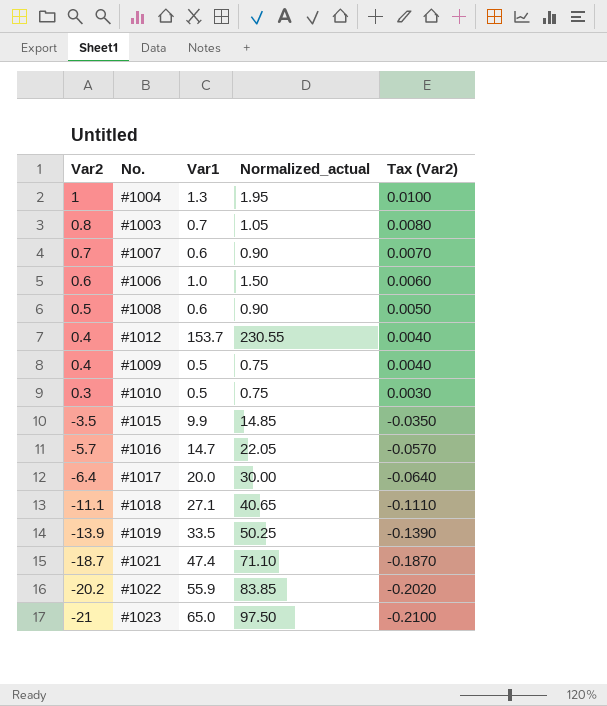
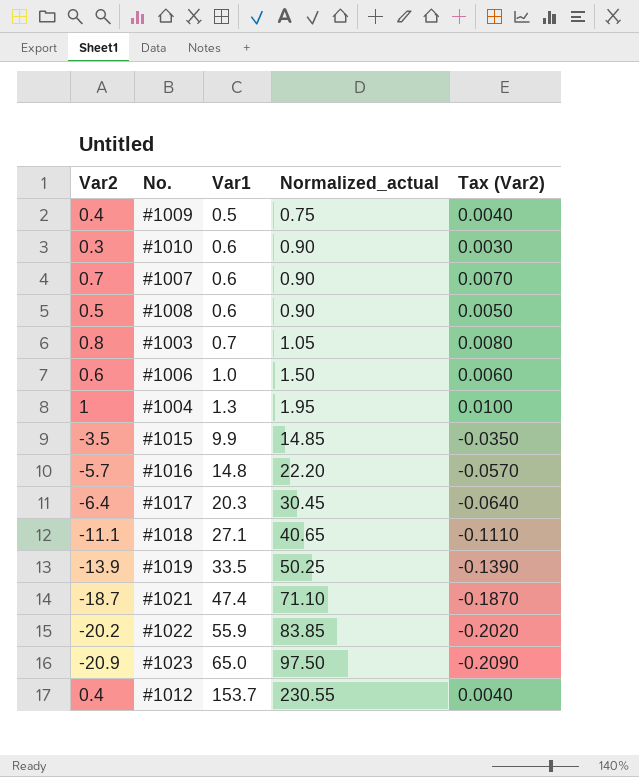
row order: Var2 descending -> Var1 ascending
#1010 | Var1: 0.5 -> 0.6
#1010 | Normalized_actual: 0.75 -> 0.90
#1016 | Var1: 14.7 -> 14.8
#1016 | Normalized_actual: 22.05 -> 22.20
#1017 | Var1: 20.0 -> 20.3
#1017 | Normalized_actual: 30.00 -> 30.45
#1023 | Var2: -21 -> -20.9
#1023 | Tax (Var2): -0.2100 -> -0.2090

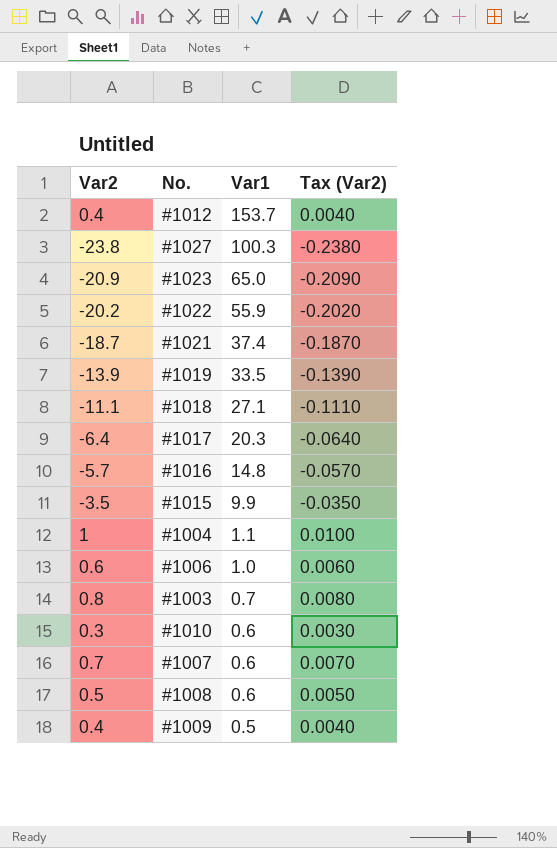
row order: Var1 ascending -> Var1 descending
column Normalized_actual | formula: [Var1] * 1.5 -> none
row #1027: none -> -23.8 | 100.3 | -0.2380
#1021 | Var1: 47.4 -> 37.4
#1004 | Var1: 1.3 -> 1.1

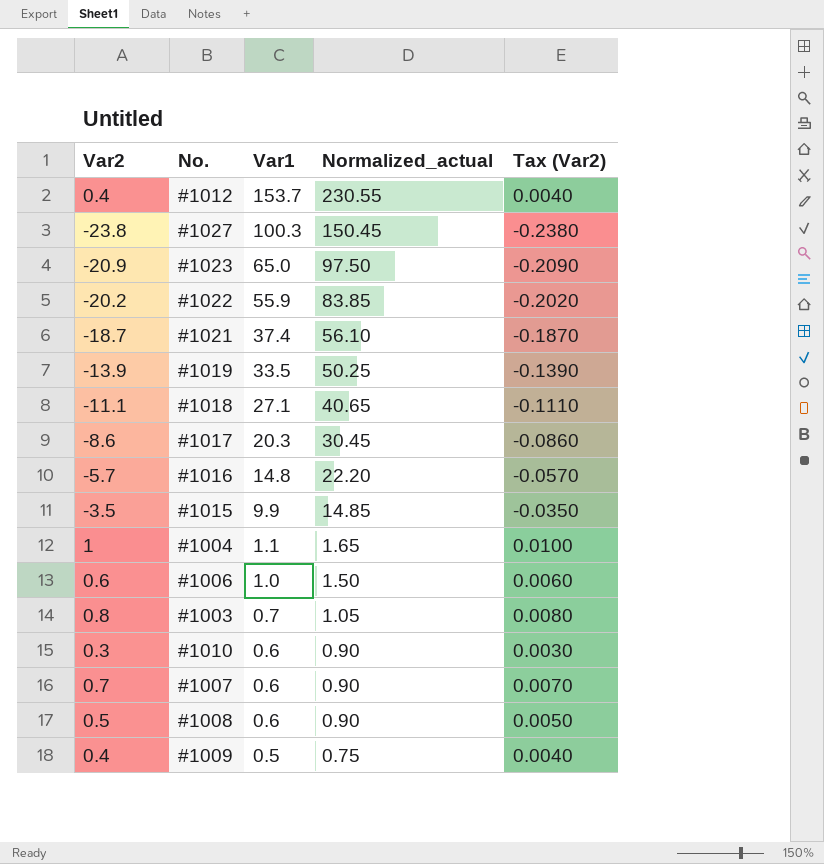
column Normalized_actual | formula: none -> [Var1] * 1.5
#1017 | Var2: -6.4 -> -8.6
#1017 | Tax (Var2): -0.0640 -> -0.0860

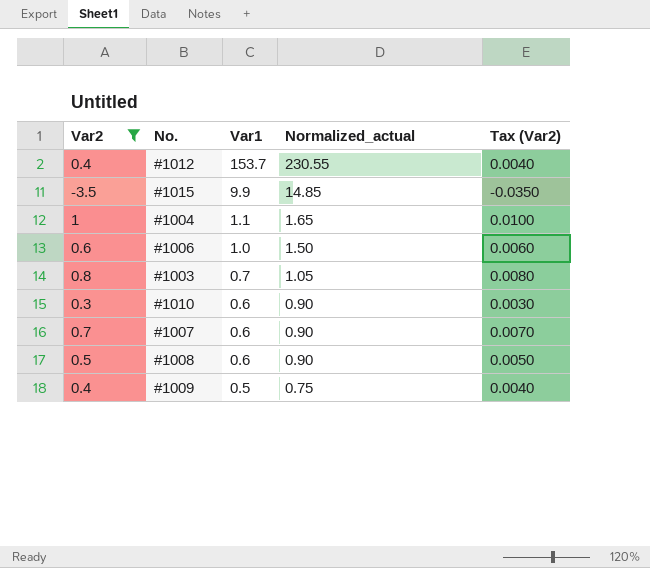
filter: none -> Var2 >= -3.5

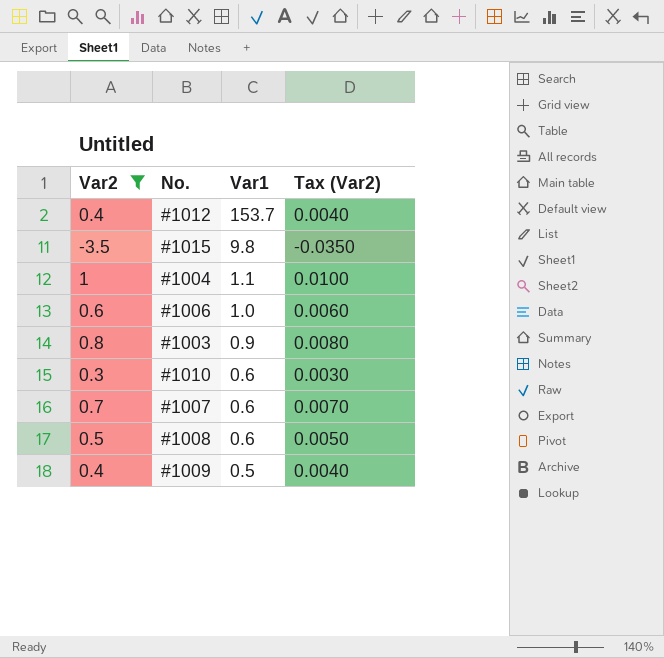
column Normalized_actual | formula: [Var1] * 1.5 -> none
#1015 | Var1: 9.9 -> 9.8
#1003 | Var1: 0.7 -> 0.9

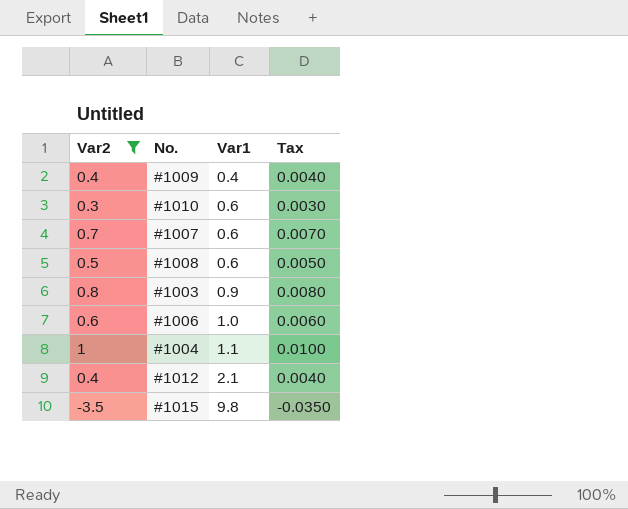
row order: Var1 descending -> Var1 ascending
column name: Tax (Var2) -> Tax
#1009 | Var1: 0.5 -> 0.4
#1012 | Var1: 153.7 -> 2.1

